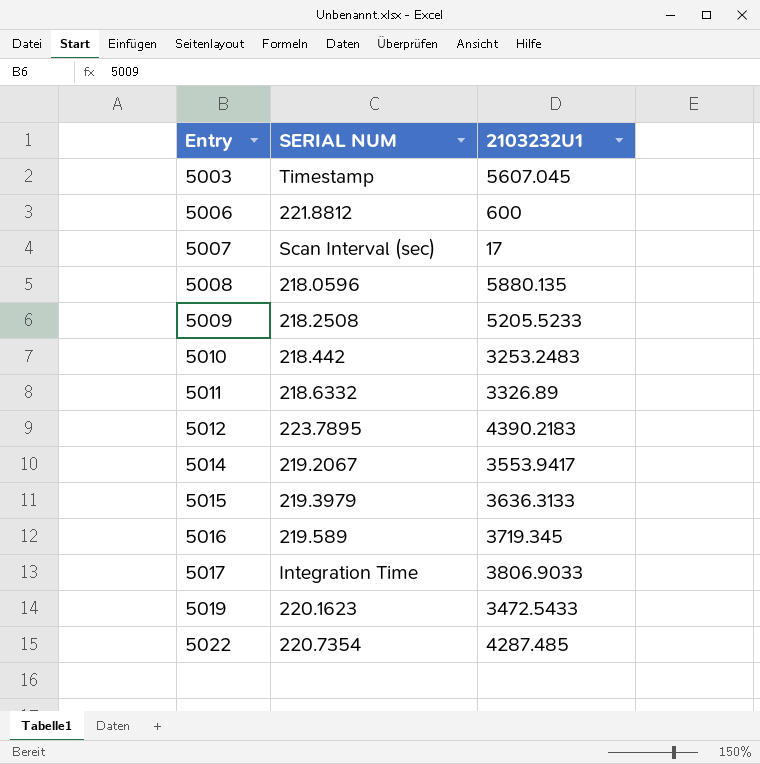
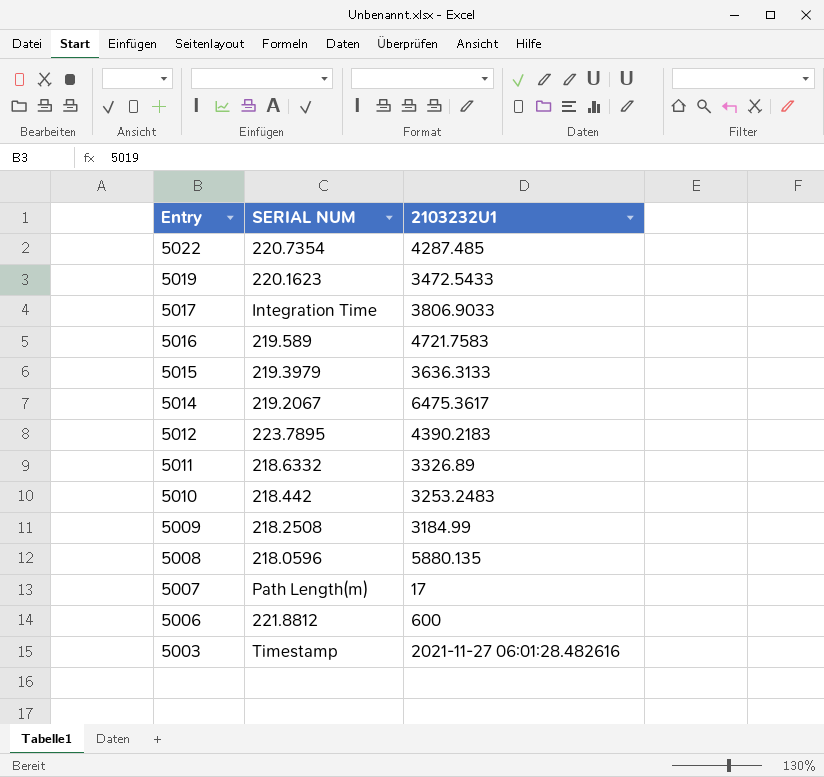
row order: Entry ascending -> Entry descending
5016 | 2103232U1: 3719.345 -> 4721.7583
5014 | 2103232U1: 3553.9417 -> 6475.3617
5009 | 2103232U1: 5205.5233 -> 3184.99
5007 | SERIAL NUM: Scan Interval (sec) -> Path Length(m)
5003 | 2103232U1: 5607.045 -> 2021-11-27 06:01:28.482616

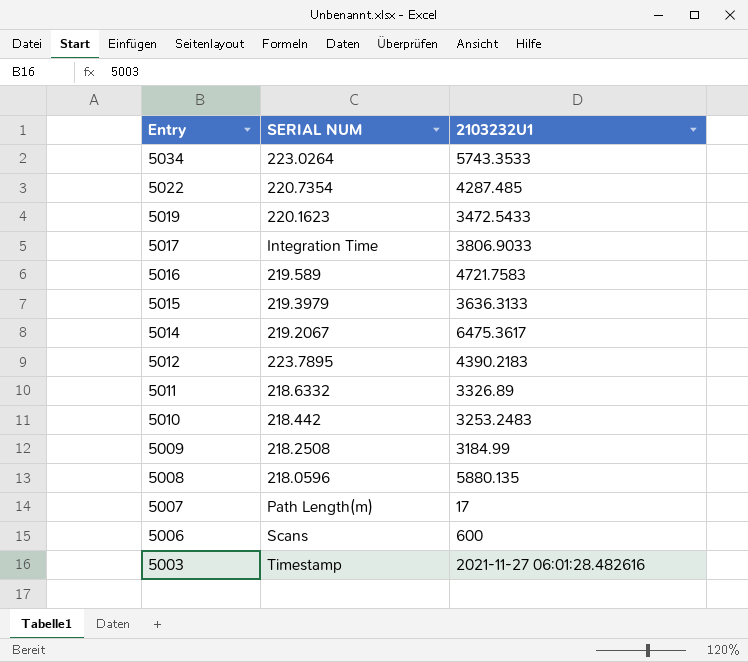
row 5034: none -> 223.0264 | 5743.3533
5006 | SERIAL NUM: 221.8812 -> Scans

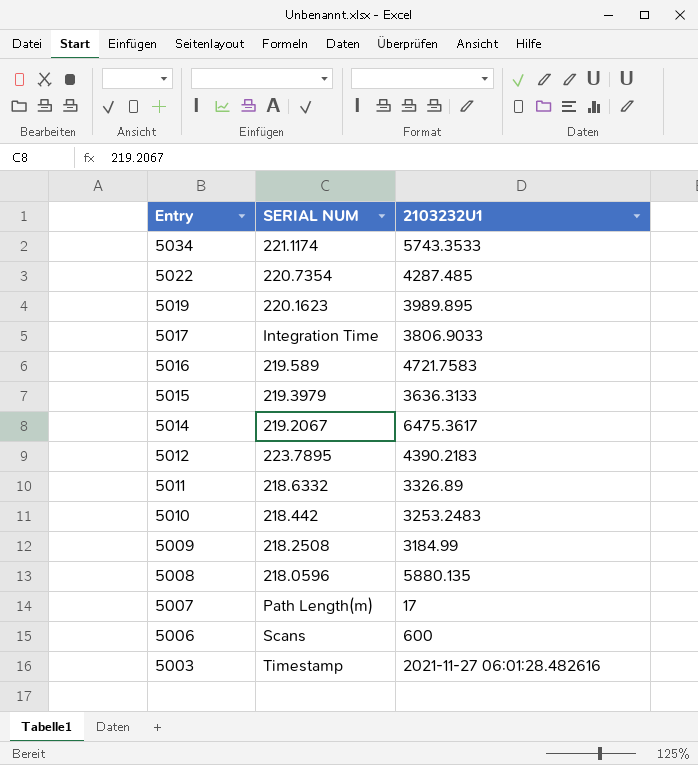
5034 | SERIAL NUM: 223.0264 -> 221.1174
5019 | 2103232U1: 3472.5433 -> 3989.895

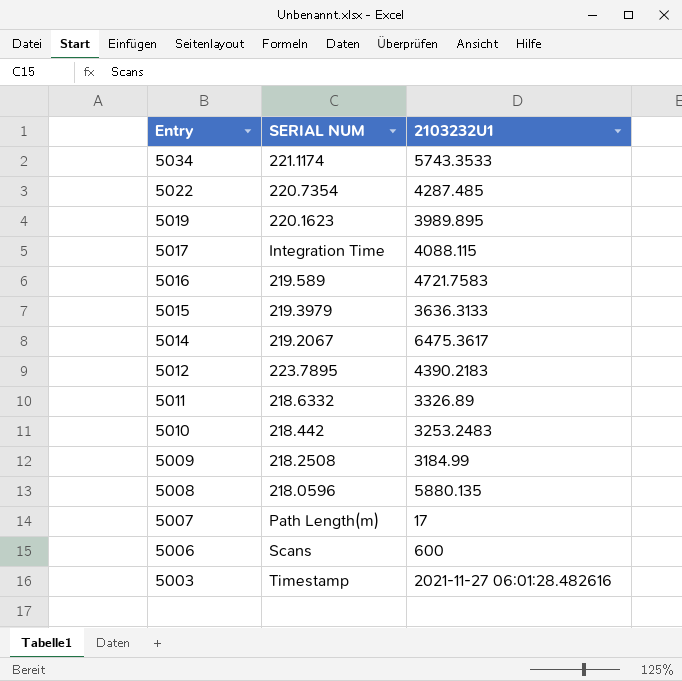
5017 | 2103232U1: 3806.9033 -> 4088.115

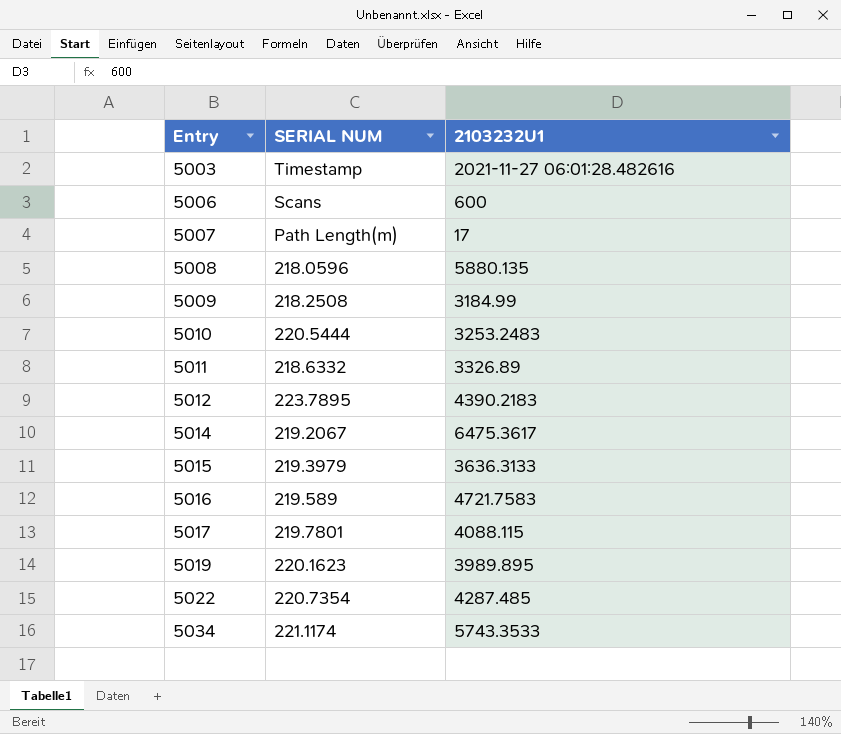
row order: Entry descending -> Entry ascending
5010 | SERIAL NUM: 218.442 -> 220.5444
5017 | SERIAL NUM: Integration Time -> 219.7801

